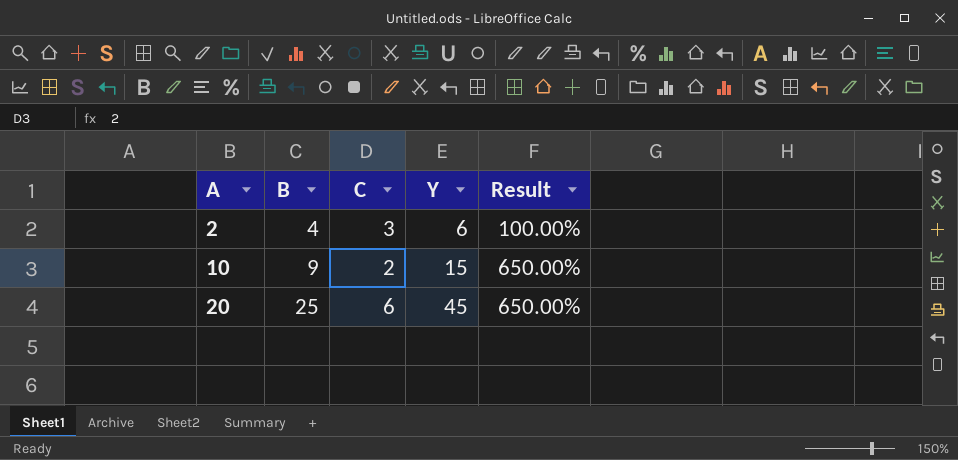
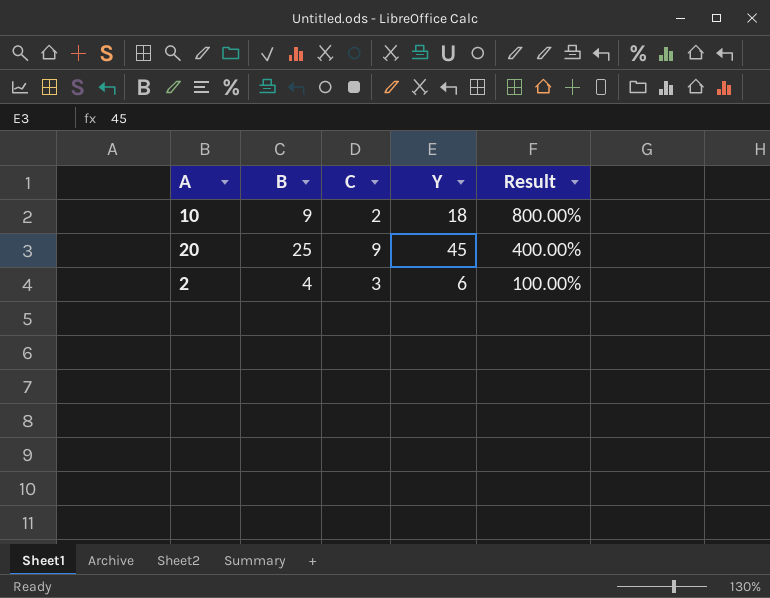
row order: A ascending -> Result descending
10 | Y: 15 -> 18
10 | Result: 650.00% -> 800.00%
20 | C: 6 -> 9
20 | Result: 650.00% -> 400.00%

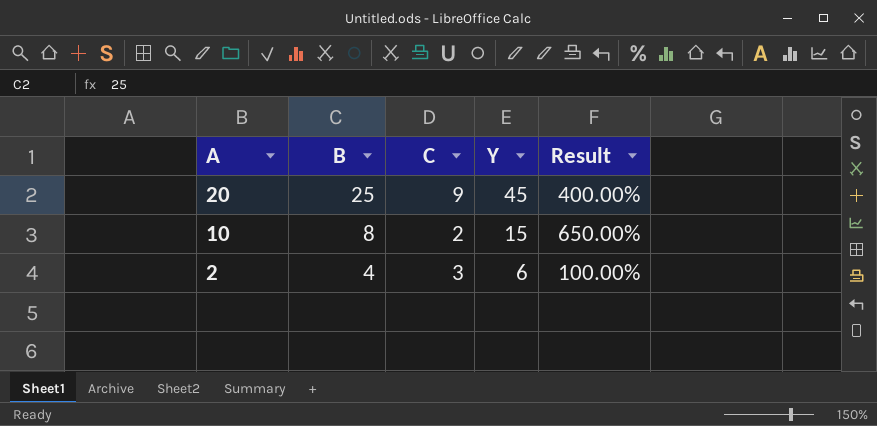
row order: Result descending -> A descending
10 | B: 9 -> 8
10 | Y: 18 -> 15
10 | Result: 800.00% -> 650.00%

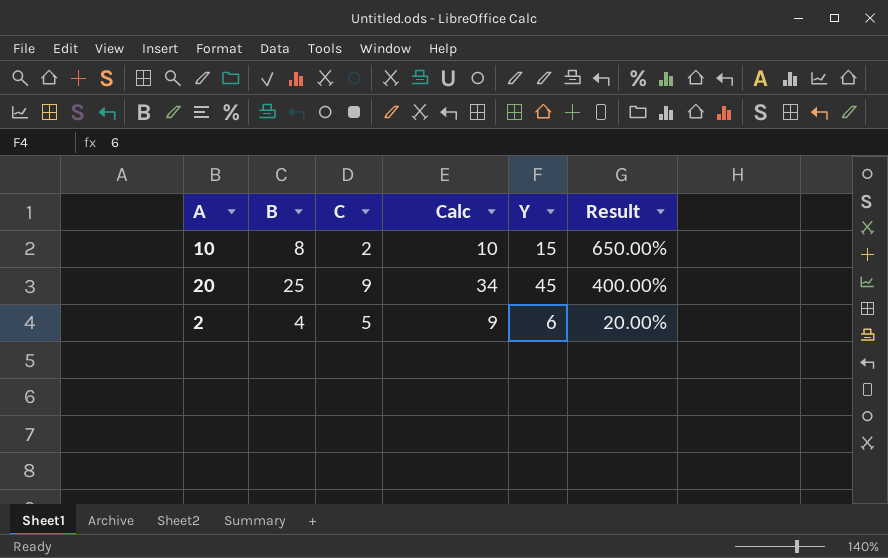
row order: A descending -> Result descending
column Calc | formula: none -> [B] + [C]
2 | C: 3 -> 5
2 | Result: 100.00% -> 20.00%

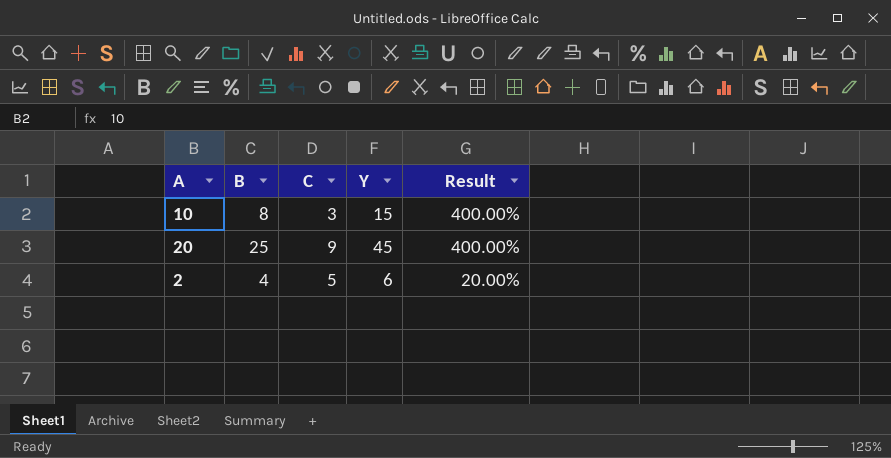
column Calc | formula: [B] + [C] -> none
10 | C: 2 -> 3
10 | Result: 650.00% -> 400.00%

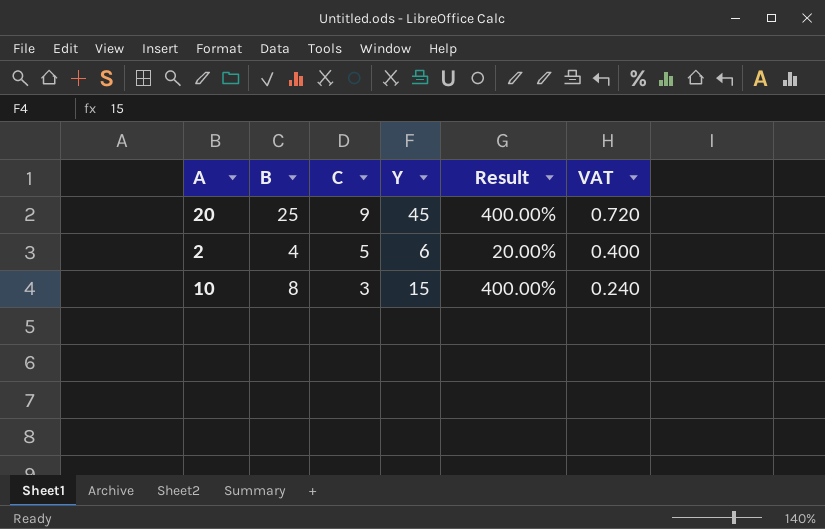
row order: Result descending -> C descending
column VAT | formula: none -> [C] * 0.08

